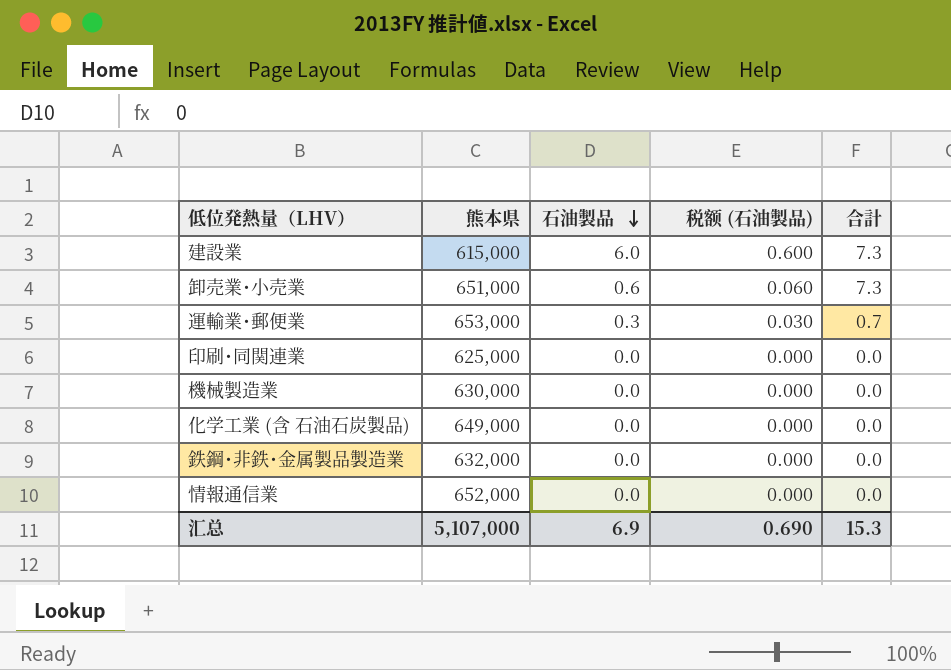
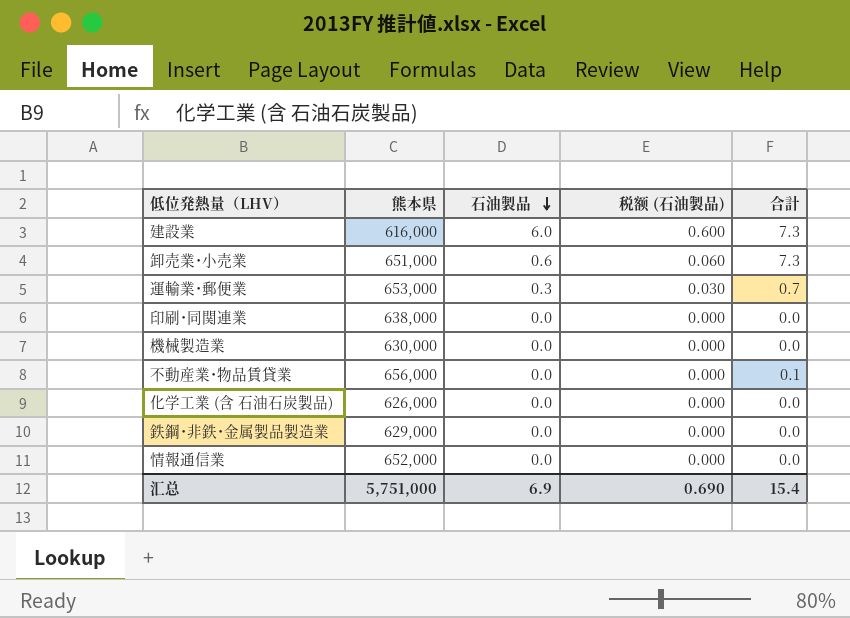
建設業 | 熊本県: 615,000 -> 616,000
印刷･同関連業 | 熊本県: 625,000 -> 638,000
row 不動産業･物品賃貸業: none -> 656,000 | 0.0 | 0.000 | 0.1
化学工業 (含 石油石炭製品) | 熊本県: 649,000 -> 626,000
鉄鋼･非鉄･金属製品製造業 | 熊本県: 632,000 -> 629,000
汇总 | 熊本県: 5,107,000 -> 5,751,000
汇总 | 合計: 15.3 -> 15.4

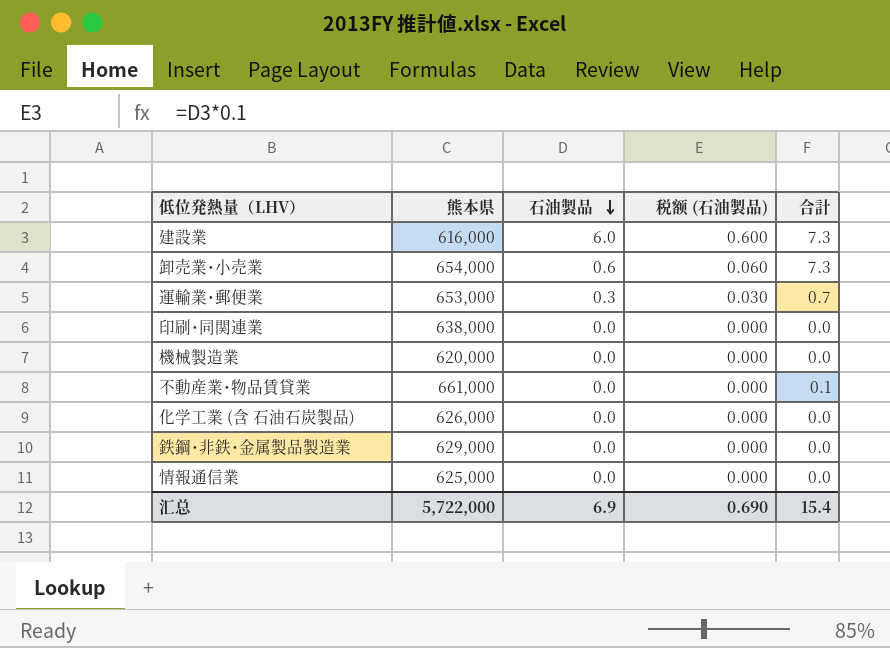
卸売業･小売業 | 熊本県: 651,000 -> 654,000
機械製造業 | 熊本県: 630,000 -> 620,000
不動産業･物品賃貸業 | 熊本県: 656,000 -> 661,000
情報通信業 | 熊本県: 652,000 -> 625,000
汇总 | 熊本県: 5,751,000 -> 5,722,000

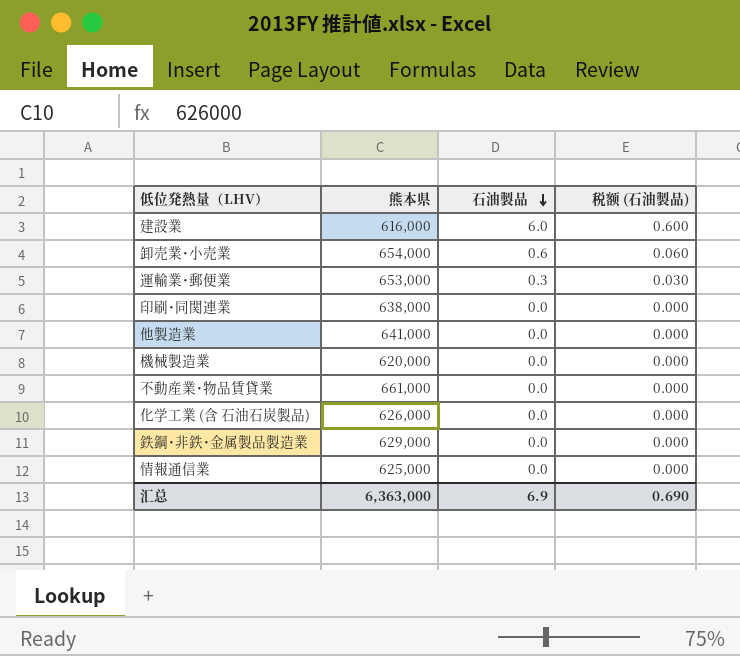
column 合計 | position: 5 -> none
row 他製造業: none -> 641,000 | 0.0 | 0.000
汇总 | 熊本県: 5,722,000 -> 6,363,000

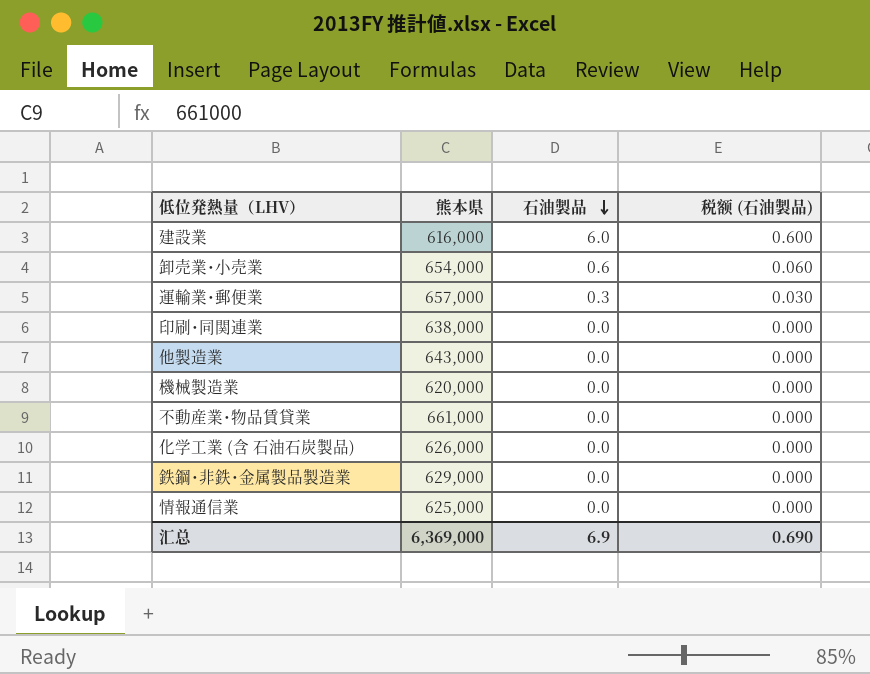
運輸業･郵便業 | 熊本県: 653,000 -> 657,000
他製造業 | 熊本県: 641,000 -> 643,000
汇总 | 熊本県: 6,363,000 -> 6,369,000

